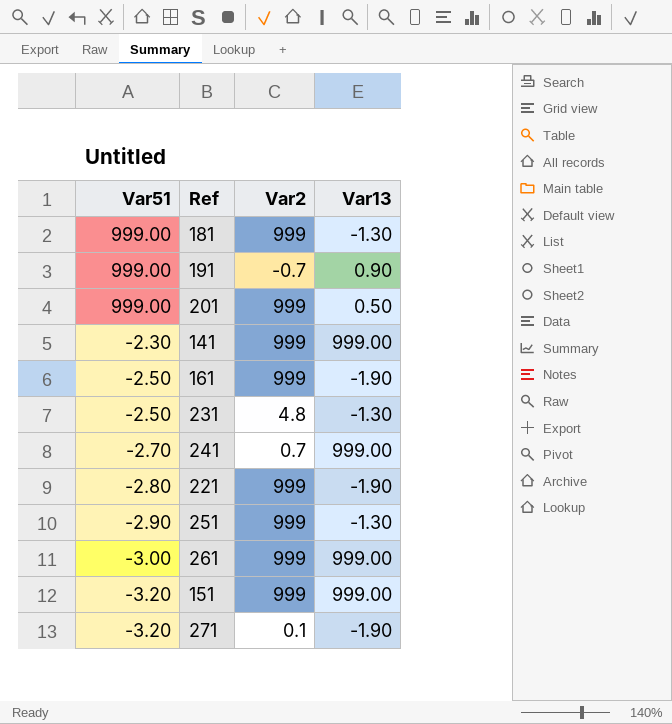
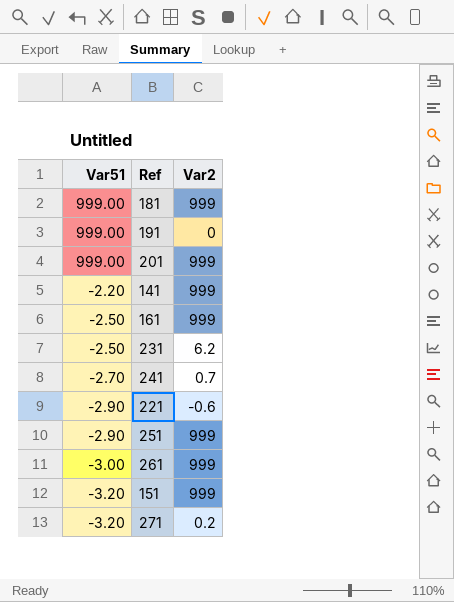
column Var13 | position: 4 -> none
191 | Var2: -0.7 -> 0
141 | Var51: -2.30 -> -2.20
231 | Var2: 4.8 -> 6.2
221 | Var51: -2.80 -> -2.90
221 | Var2: 999 -> -0.6
271 | Var2: 0.1 -> 0.2

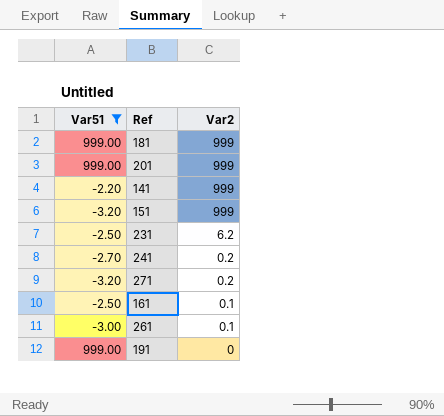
filter: none -> Var51 != -2.90
row order: Var51 descending -> Var2 descending
241 | Var2: 0.7 -> 0.2
161 | Var2: 999 -> 0.1
261 | Var2: 999 -> 0.1

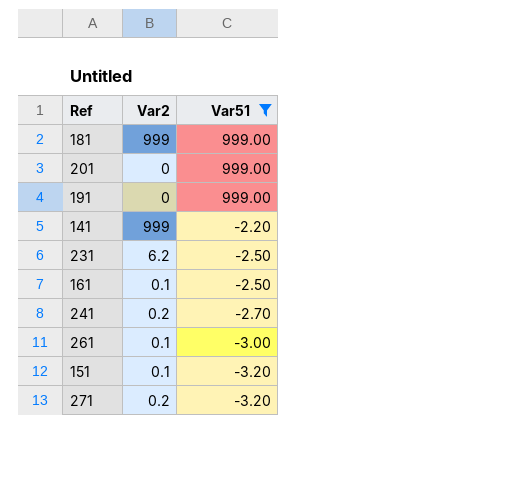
row order: Var2 descending -> Var51 descending
column Var51 | position: 1 -> 3
201 | Var2: 999 -> 0
151 | Var2: 999 -> 0.1

